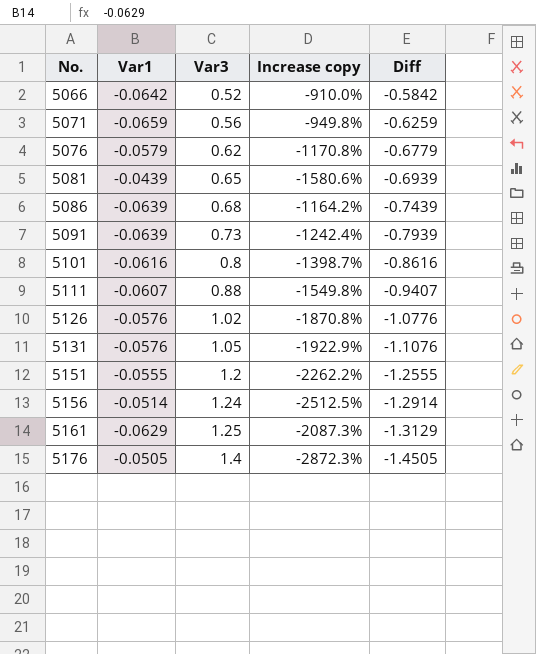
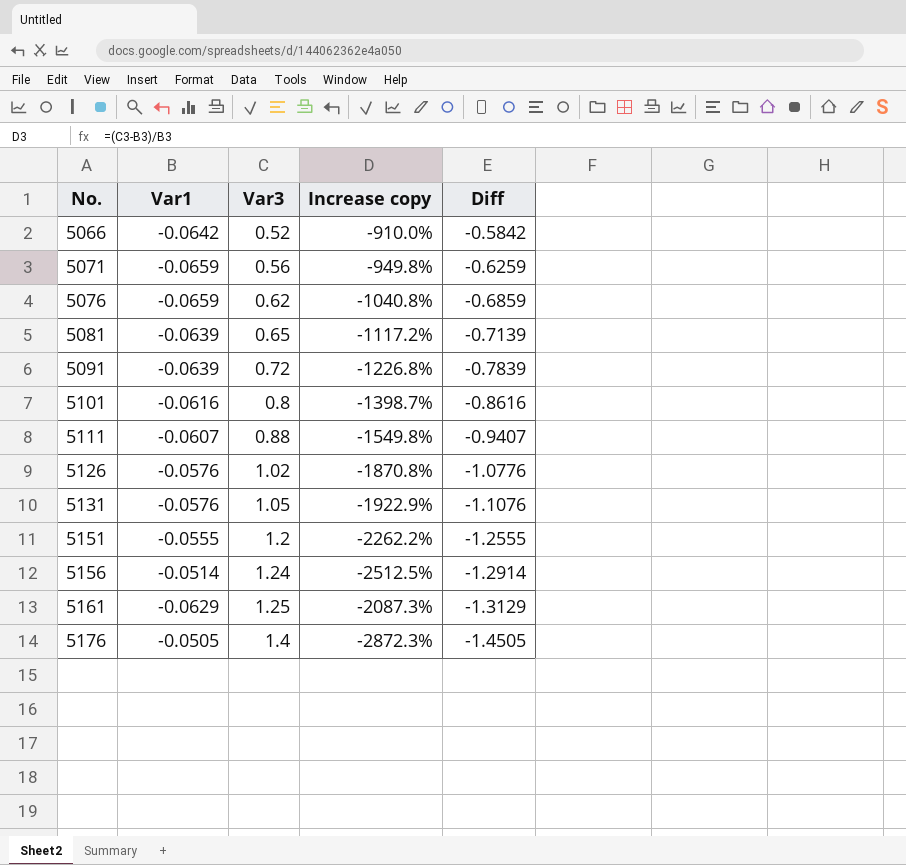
row 5086: -0.0639 | 0.68 | -1164.2% | -0.7439 -> none
5076 | Var1: -0.0579 -> -0.0659
5076 | Increase copy: -1170.8% -> -1040.8%
5076 | Diff: -0.6779 -> -0.6859
5081 | Var1: -0.0439 -> -0.0639
5081 | Increase copy: -1580.6% -> -1117.2%
5081 | Diff: -0.6939 -> -0.7139
5091 | Var3: 0.73 -> 0.72
5091 | Increase copy: -1242.4% -> -1226.8%
5091 | Diff: -0.7939 -> -0.7839

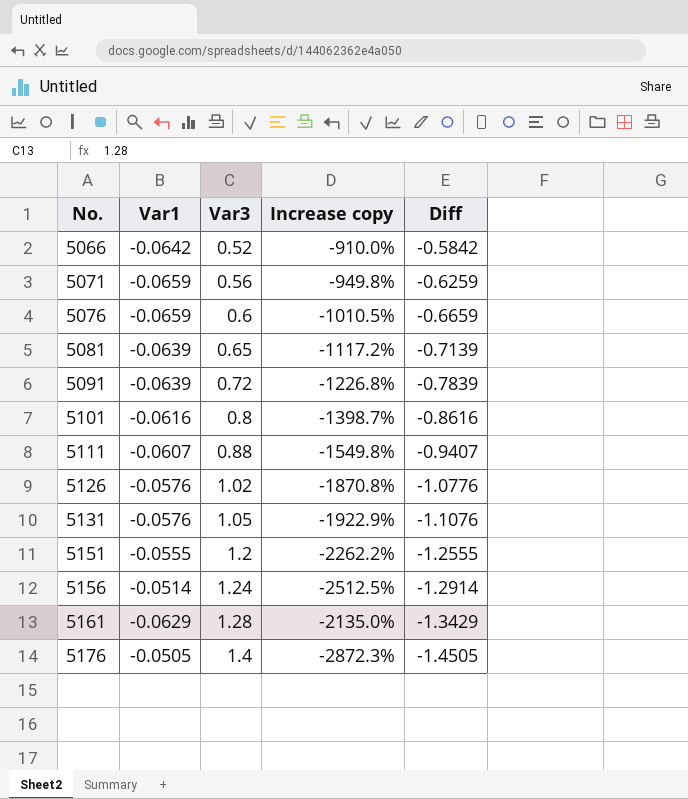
5076 | Var3: 0.62 -> 0.6
5076 | Increase copy: -1040.8% -> -1010.5%
5076 | Diff: -0.6859 -> -0.6659
5161 | Var3: 1.25 -> 1.28
5161 | Increase copy: -2087.3% -> -2135.0%
5161 | Diff: -1.3129 -> -1.3429

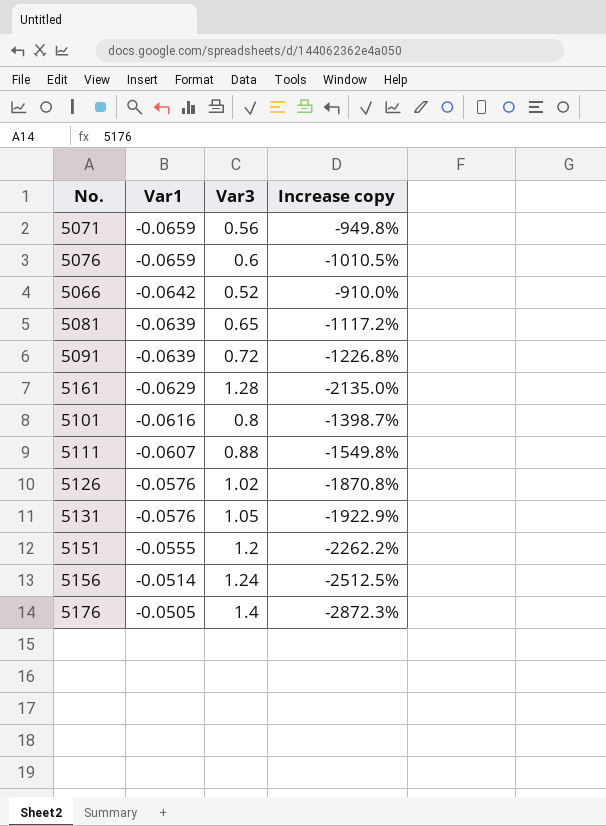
row order: No. ascending -> Var1 ascending
column Diff | formula: [Var1] - [Var3] -> none

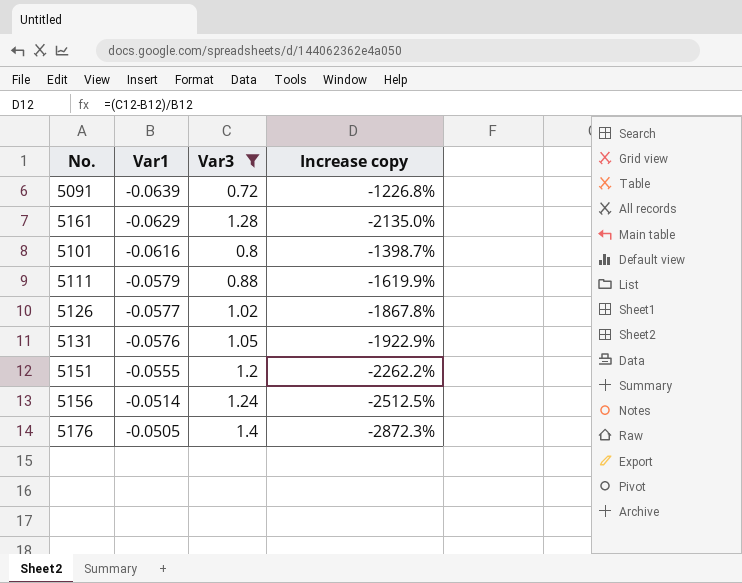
filter: none -> Var3 >= 0.72
5111 | Var1: -0.0607 -> -0.0579
5111 | Increase copy: -1549.8% -> -1619.9%
5126 | Var1: -0.0576 -> -0.0577
5126 | Increase copy: -1870.8% -> -1867.8%

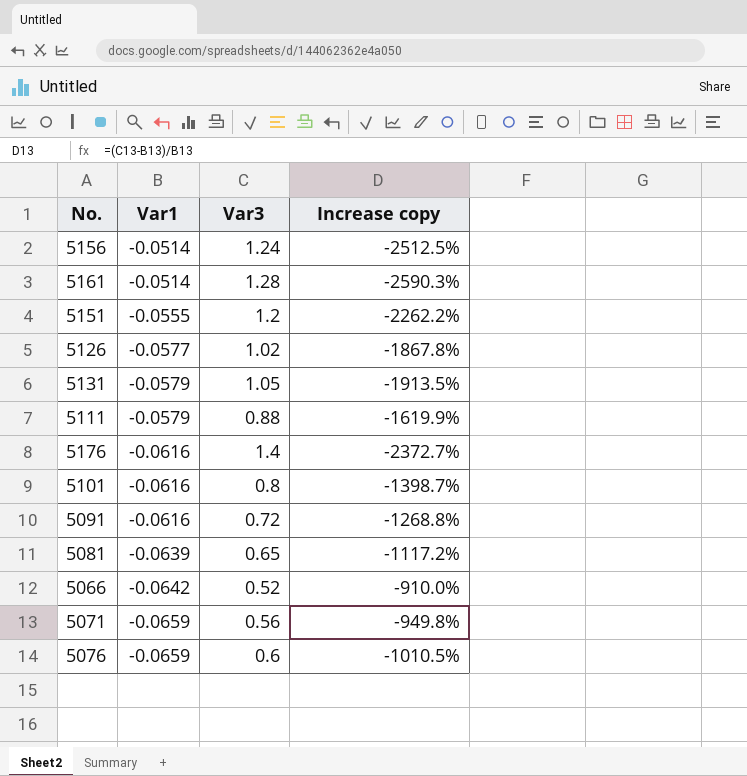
filter: Var3 >= 0.72 -> none
row order: Var1 ascending -> Var1 descending
5161 | Var1: -0.0629 -> -0.0514
5161 | Increase copy: -2135.0% -> -2590.3%
5131 | Var1: -0.0576 -> -0.0579
5131 | Increase copy: -1922.9% -> -1913.5%
5176 | Var1: -0.0505 -> -0.0616
5176 | Increase copy: -2872.3% -> -2372.7%
5091 | Var1: -0.0639 -> -0.0616
5091 | Increase copy: -1226.8% -> -1268.8%

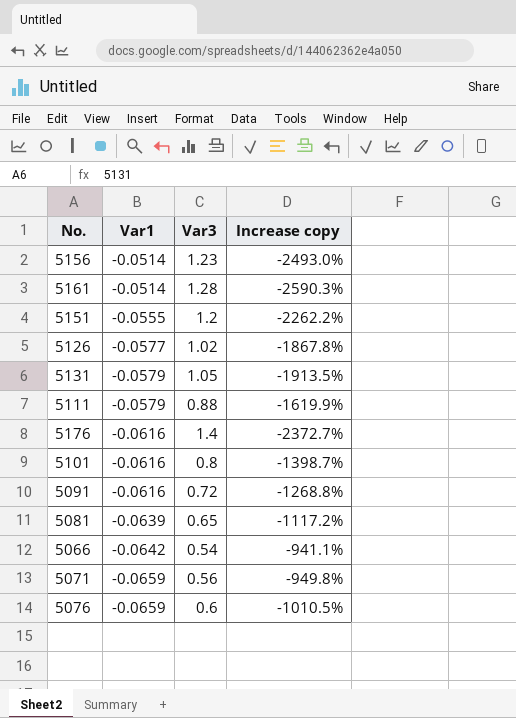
5156 | Var3: 1.24 -> 1.23
5156 | Increase copy: -2512.5% -> -2493.0%
5066 | Var3: 0.52 -> 0.54
5066 | Increase copy: -910.0% -> -941.1%

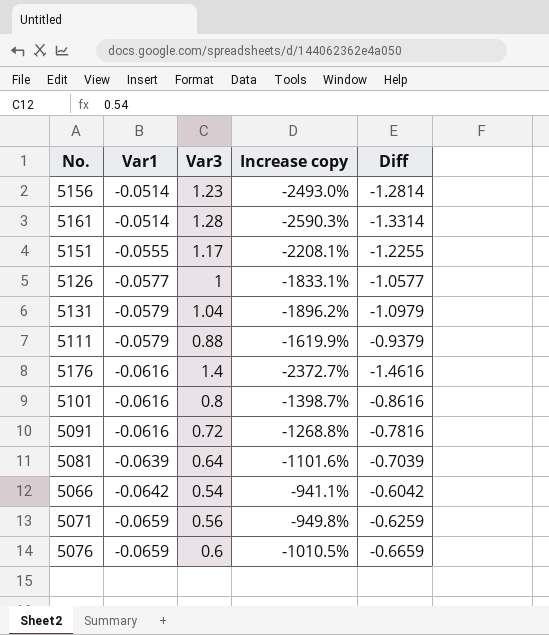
column Diff | formula: none -> [Var1] - [Var3]
5151 | Var3: 1.2 -> 1.17
5151 | Increase copy: -2262.2% -> -2208.1%
5126 | Var3: 1.02 -> 1
5126 | Increase copy: -1867.8% -> -1833.1%
5131 | Var3: 1.05 -> 1.04
5131 | Increase copy: -1913.5% -> -1896.2%
5081 | Var3: 0.65 -> 0.64
5081 | Increase copy: -1117.2% -> -1101.6%

